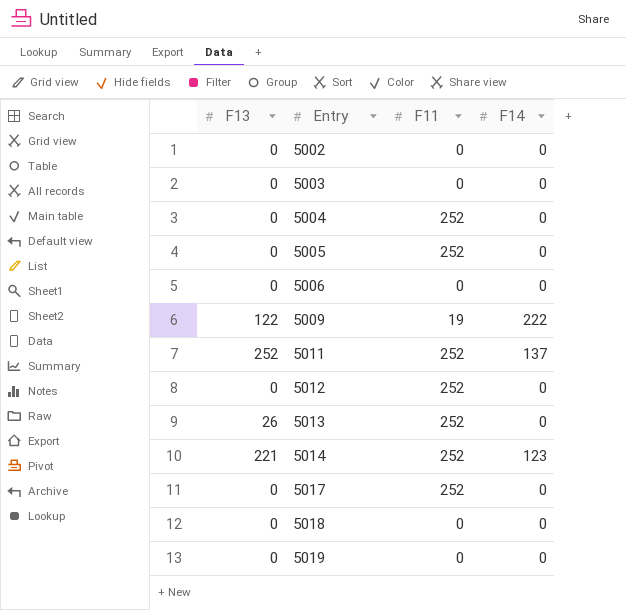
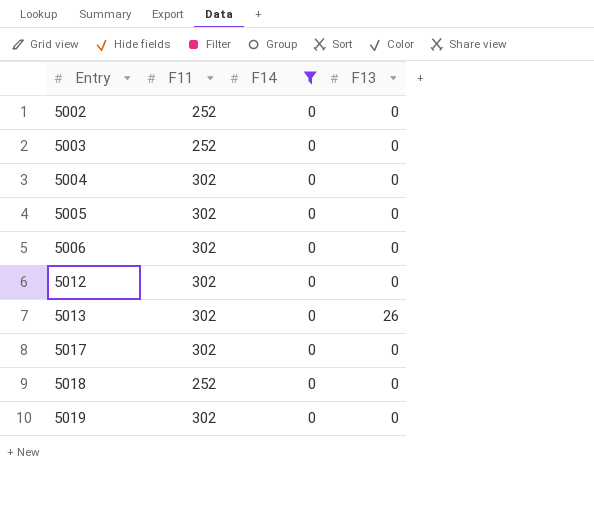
filter: none -> F14 = 0
column F13 | position: 1 -> 4
5002 | F11: 0 -> 252
5003 | F11: 0 -> 252
5004 | F11: 252 -> 302
5005 | F11: 252 -> 302
5006 | F11: 0 -> 302
5012 | F11: 252 -> 302
5013 | F11: 252 -> 302
5017 | F11: 252 -> 302
5018 | F11: 0 -> 252
5019 | F11: 0 -> 302

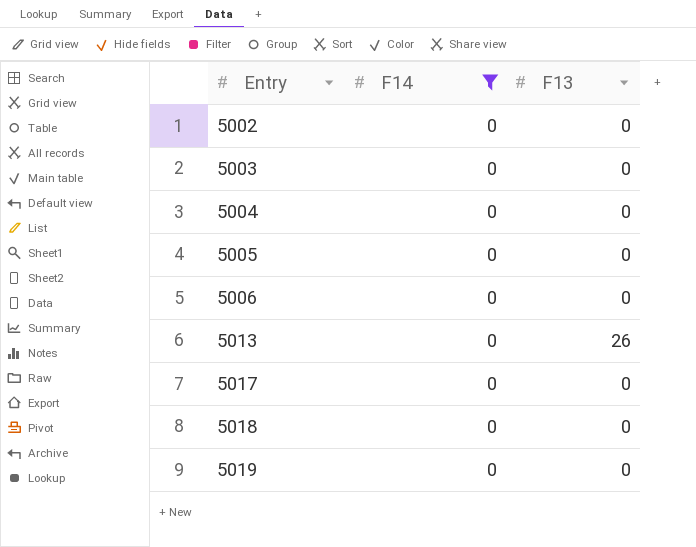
column F11 | position: 2 -> none
row 5012: 302 | 0 | 0 -> none

